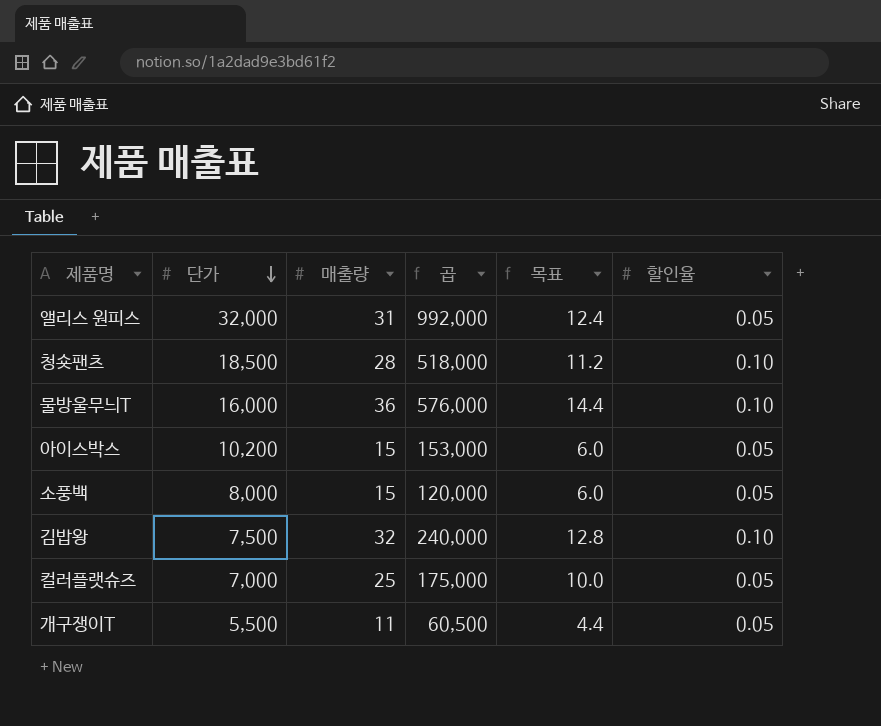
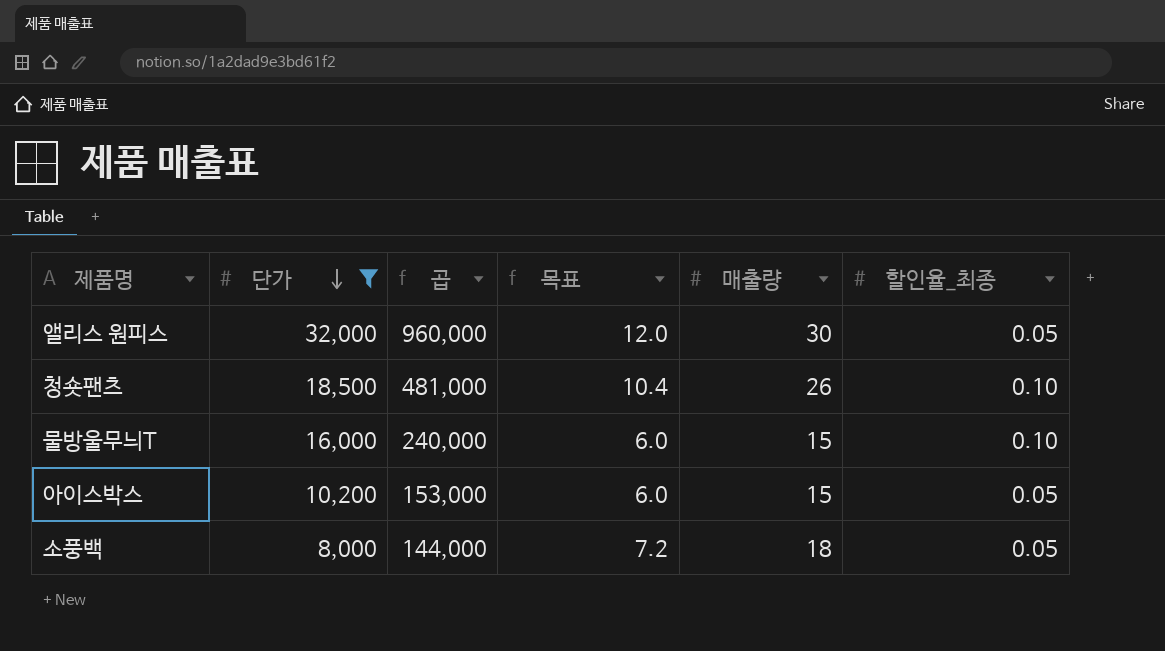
filter: none -> 단가 >= 8,000
column 매출량 | position: 3 -> 5
column name: 할인율 -> 할인율_최종
앨리스 원피스 | 곱: 992,000 -> 960,000
앨리스 원피스 | 목표: 12.4 -> 12.0
앨리스 원피스 | 매출량: 31 -> 30
청숏팬츠 | 곱: 518,000 -> 481,000
청숏팬츠 | 목표: 11.2 -> 10.4
청숏팬츠 | 매출량: 28 -> 26
물방울무늬T | 곱: 576,000 -> 240,000
물방울무늬T | 목표: 14.4 -> 6.0
물방울무늬T | 매출량: 36 -> 15
소풍백 | 곱: 120,000 -> 144,000
소풍백 | 목표: 6.0 -> 7.2
소풍백 | 매출량: 15 -> 18

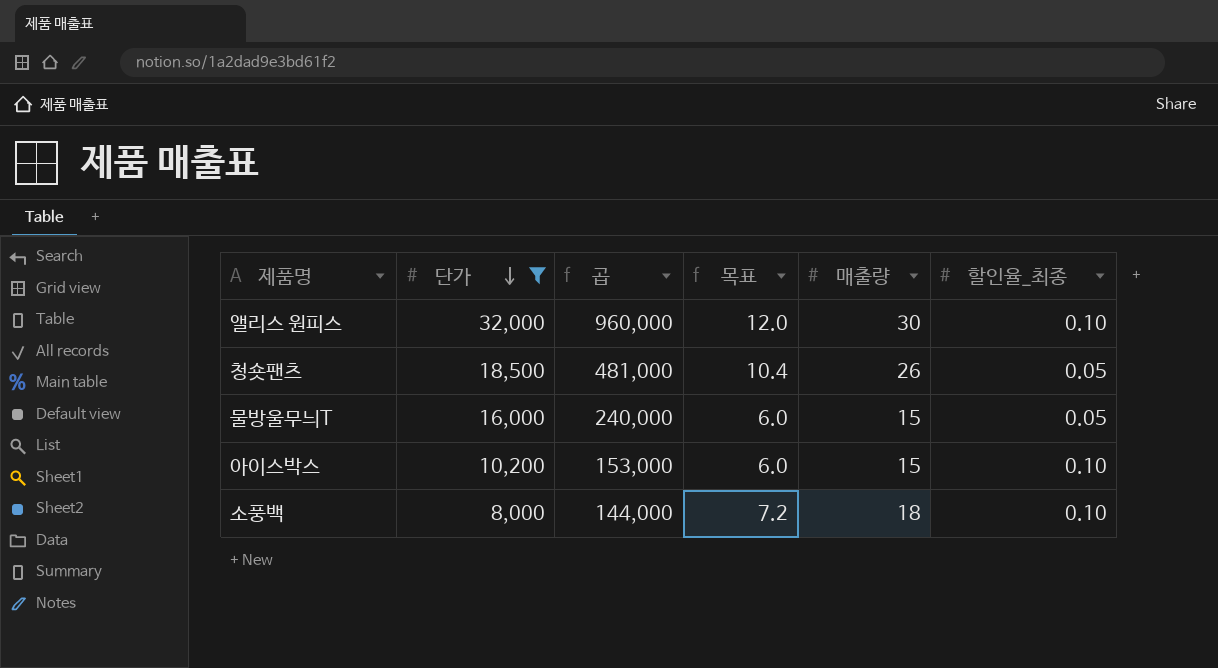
앨리스 원피스 | 할인율_최종: 0.05 -> 0.10
청숏팬츠 | 할인율_최종: 0.10 -> 0.05
물방울무늬T | 할인율_최종: 0.10 -> 0.05
아이스박스 | 할인율_최종: 0.05 -> 0.10
소풍백 | 할인율_최종: 0.05 -> 0.10

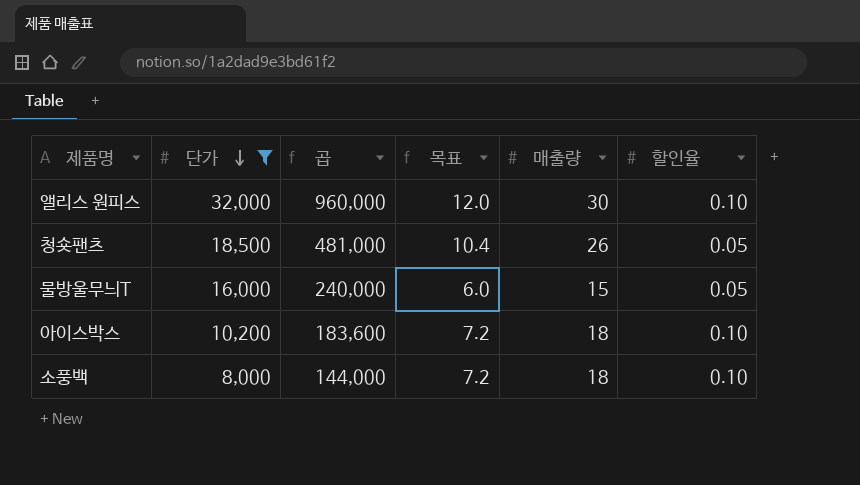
column name: 할인율_최종 -> 할인율
아이스박스 | 곱: 153,000 -> 183,600
아이스박스 | 목표: 6.0 -> 7.2
아이스박스 | 매출량: 15 -> 18

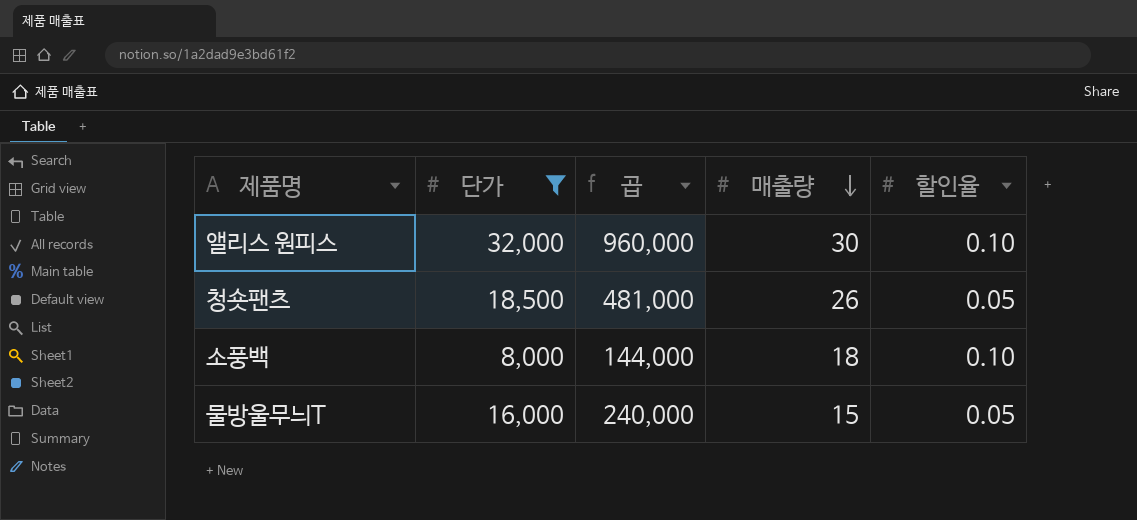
row order: 단가 descending -> 매출량 descending
column 목표 | formula: [매출량] * 0.4 -> none
row 아이스박스: 10,200 | 183,600 | 7.2 | 18 | 0.10 -> none

